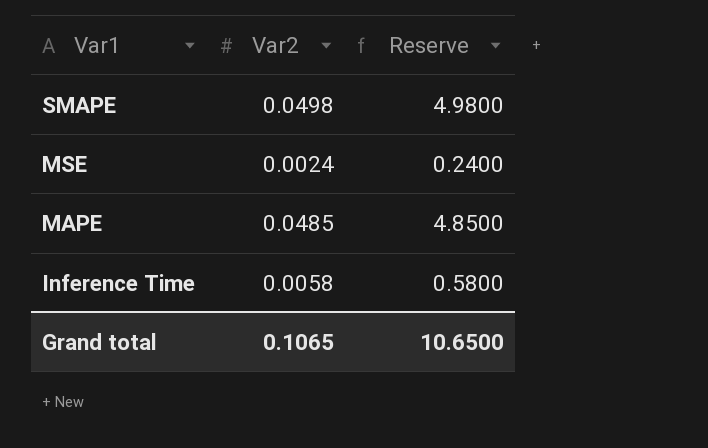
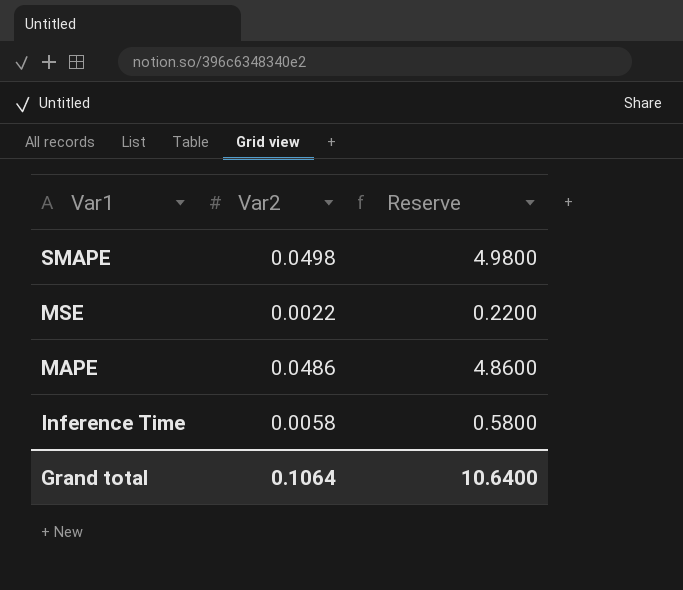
MSE | Var2: 0.0024 -> 0.0022
MSE | Reserve: 0.2400 -> 0.2200
MAPE | Var2: 0.0485 -> 0.0486
MAPE | Reserve: 4.8500 -> 4.8600
Grand total | Var2: 0.1065 -> 0.1064
Grand total | Reserve: 10.6500 -> 10.6400

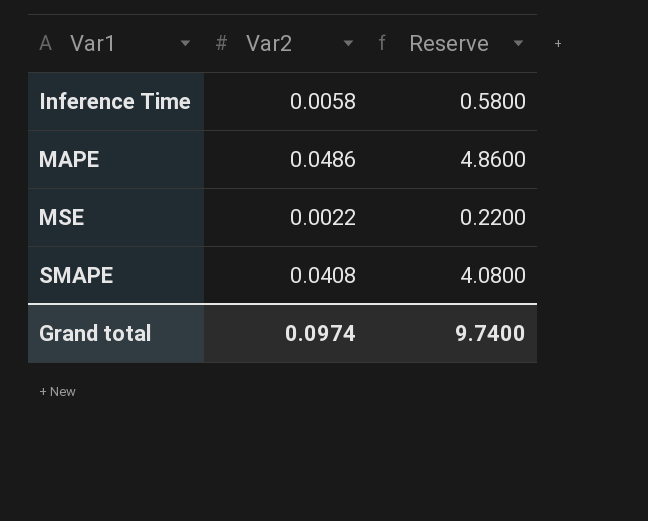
row order: Var1 descending -> Var1 ascending
SMAPE | Var2: 0.0498 -> 0.0408
SMAPE | Reserve: 4.9800 -> 4.0800
Grand total | Var2: 0.1064 -> 0.0974
Grand total | Reserve: 10.6400 -> 9.7400

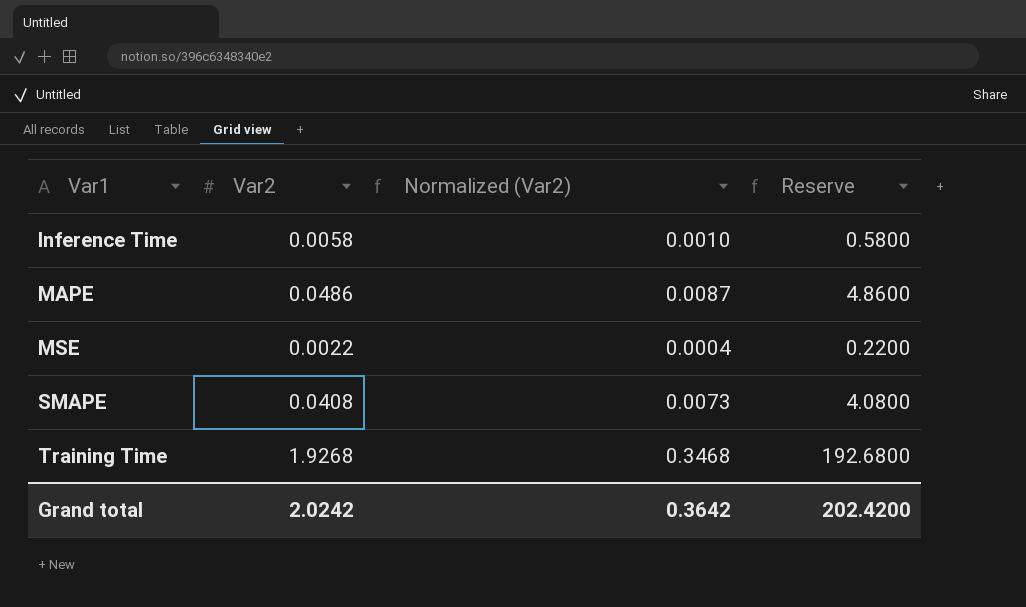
column Normalized (Var2) | formula: none -> [Var2] * 0.18
row Training Time: none -> 1.9268 | 0.3468 | 192.6800
Grand total | Var2: 0.0974 -> 2.0242
Grand total | Reserve: 9.7400 -> 202.4200

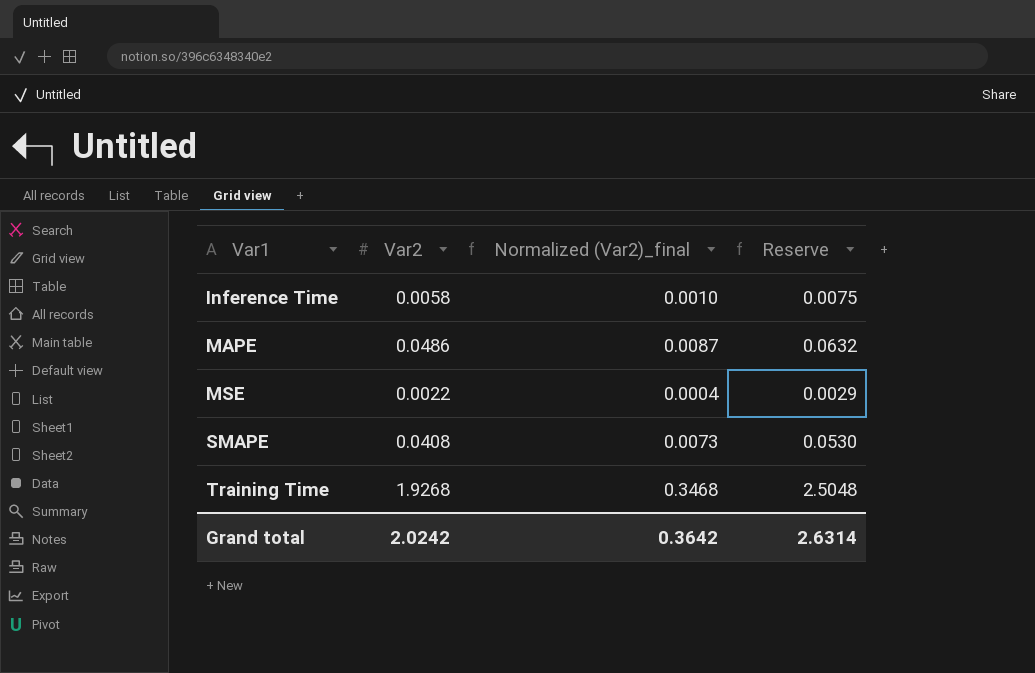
column name: Normalized (Var2) -> Normalized (Var2)_final
column Reserve | formula: [Var2] * 100 -> [Var2] * 1.3
Grand total | Reserve: 202.4200 -> 2.6314

